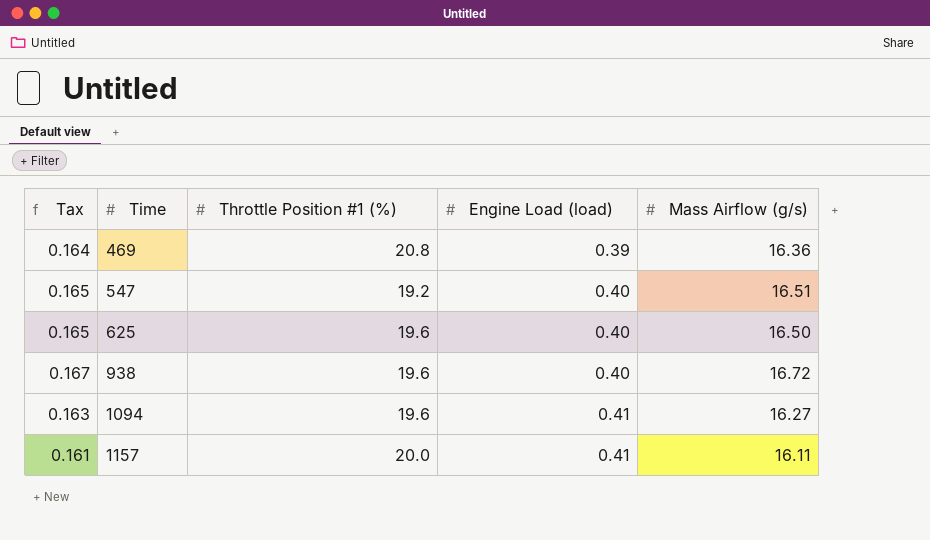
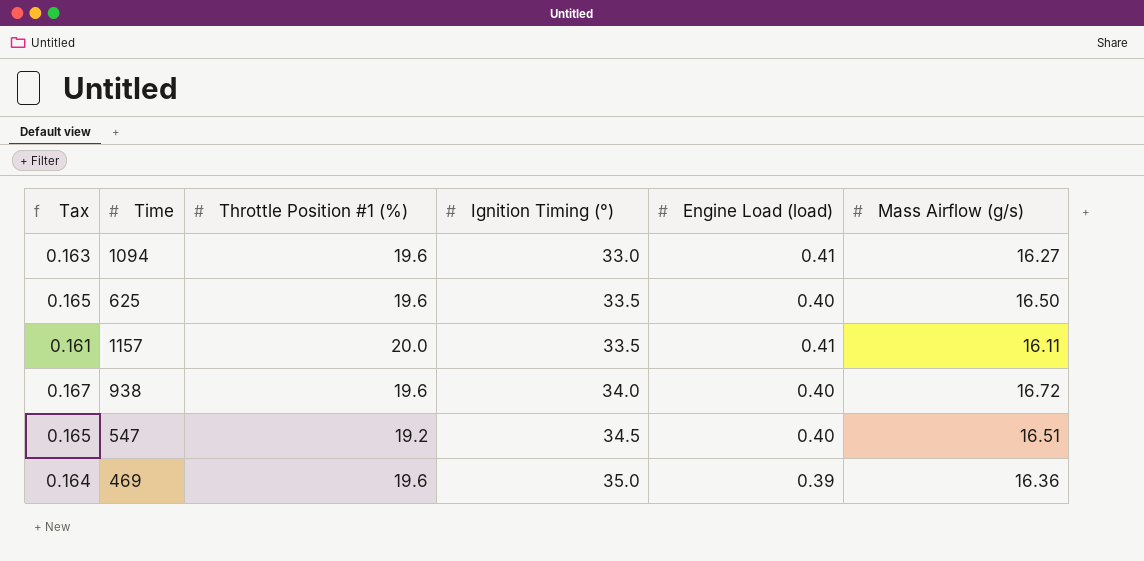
row order: Time ascending -> Ignition Timing (°) ascending
column Ignition Timing (°) | position: none -> 4
469 | Throttle Position #1 (%): 20.8 -> 19.6

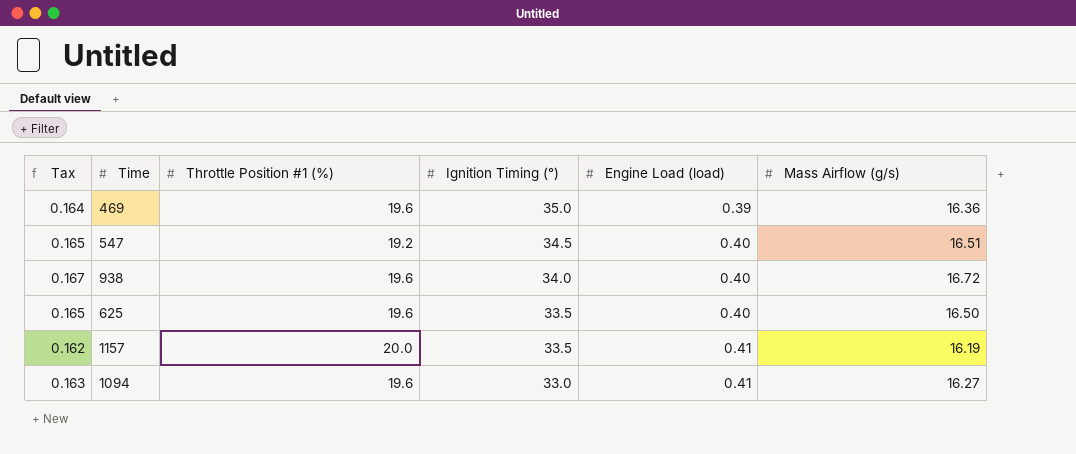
row order: Ignition Timing (°) ascending -> Ignition Timing (°) descending
1157 | Tax: 0.161 -> 0.162
1157 | Mass Airflow (g/s): 16.11 -> 16.19

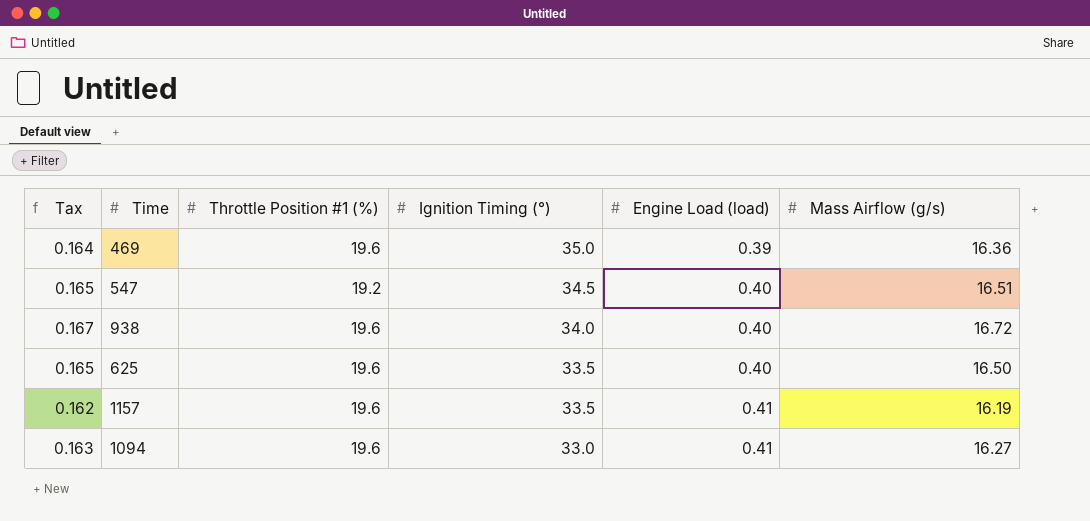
1157 | Throttle Position #1 (%): 20.0 -> 19.6

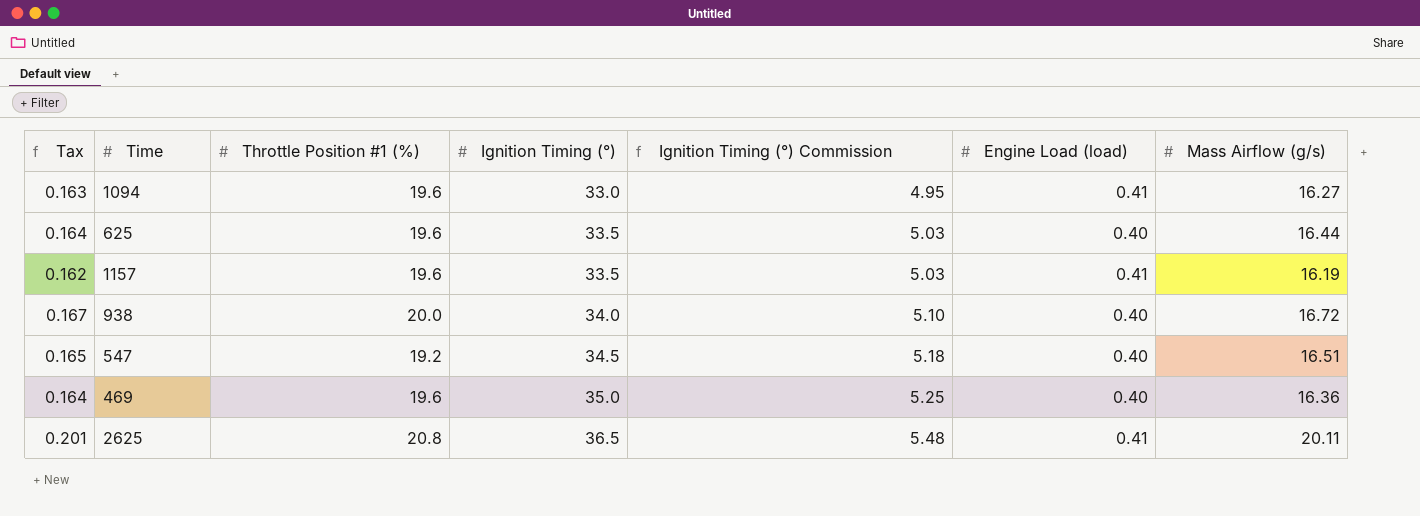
row order: Ignition Timing (°) descending -> Ignition Timing (°) ascending
column Ignition Timing (°) Commission | formula: none -> [Ignition Timing (°)] * 0.15
625 | Tax: 0.165 -> 0.164
625 | Mass Airflow (g/s): 16.50 -> 16.44
938 | Throttle Position #1 (%): 19.6 -> 20.0
469 | Engine Load (load): 0.39 -> 0.40
row 2625: none -> 0.201 | 20.8 | 36.5 | 5.48 | 0.41 | 20.11

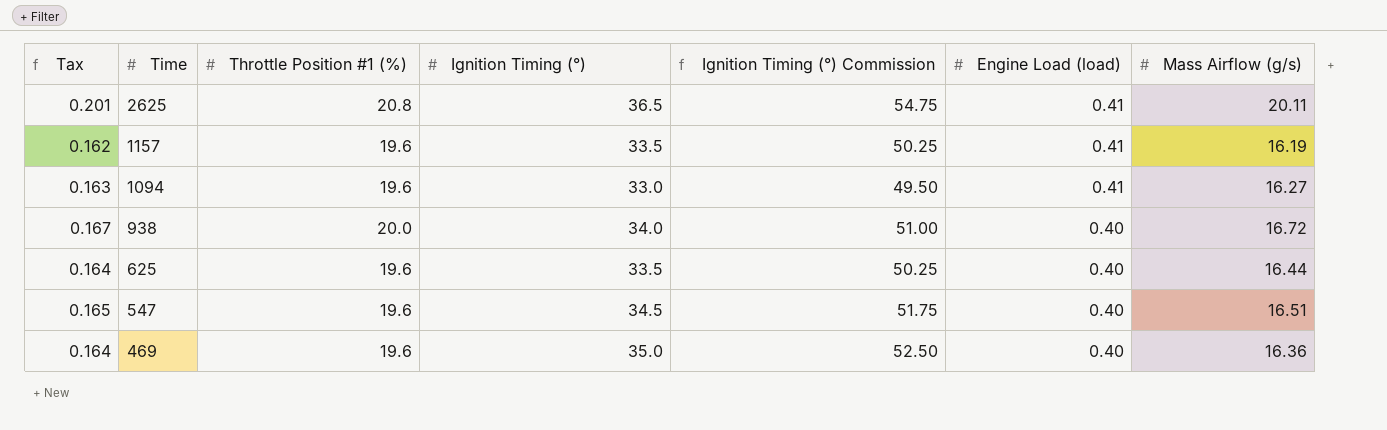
row order: Ignition Timing (°) ascending -> Time descending
column Ignition Timing (°) Commission | formula: [Ignition Timing (°)] * 0.15 -> [Ignition Timing (°)] * 1.5
547 | Throttle Position #1 (%): 19.2 -> 19.6

